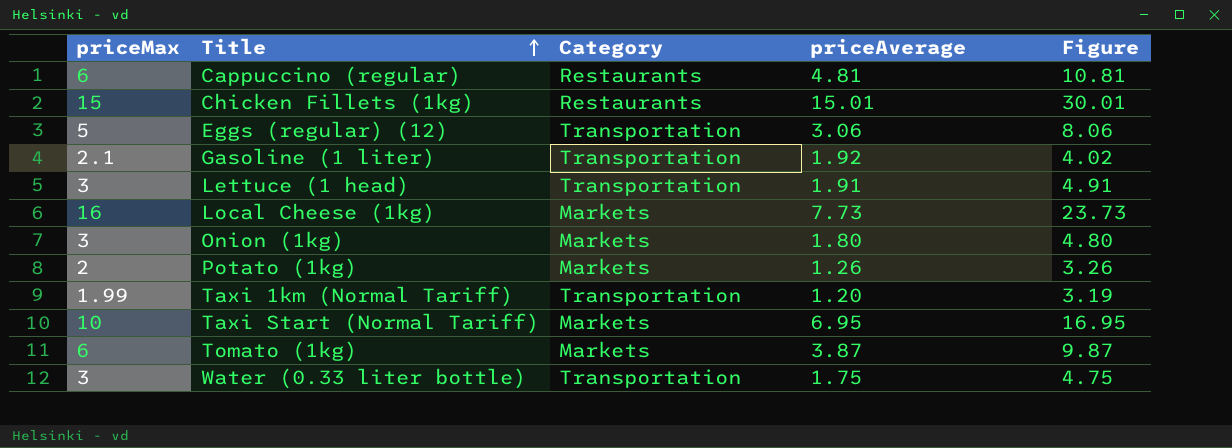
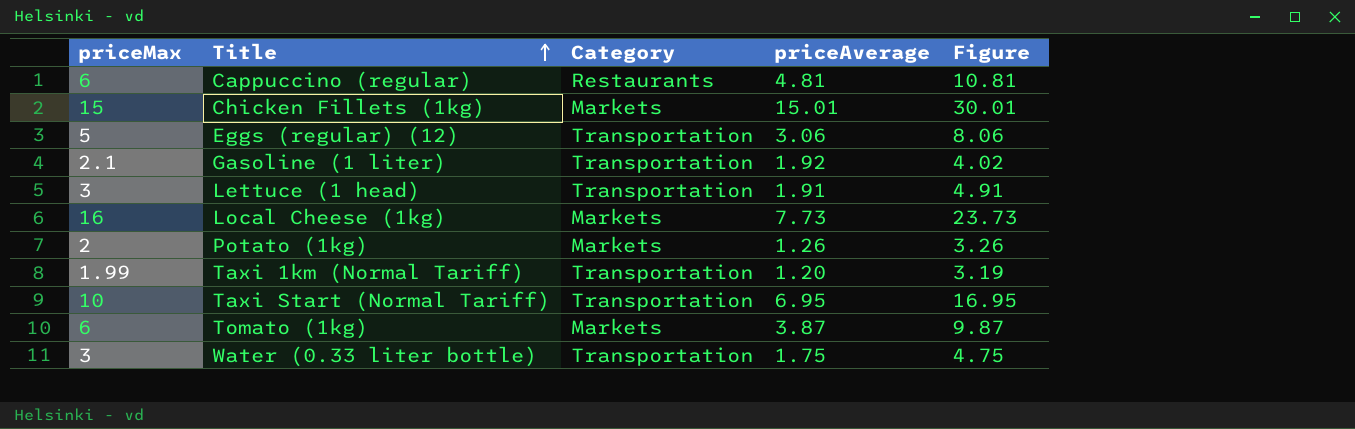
row Onion (1kg): 3 | Markets | 1.80 | 4.80 -> none
Chicken Fillets (1kg) | Category: Restaurants -> Markets
Taxi Start (Normal Tariff) | Category: Markets -> Transportation

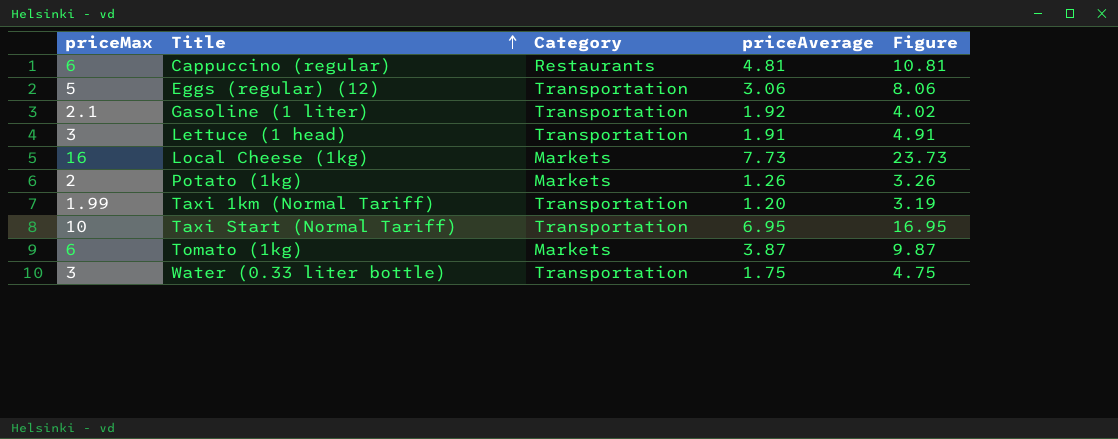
row Chicken Fillets (1kg): 15 | Markets | 15.01 | 30.01 -> none

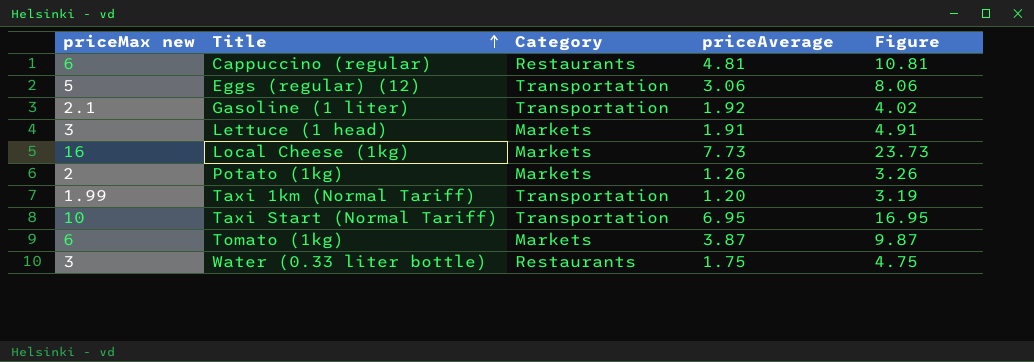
column name: priceMax -> priceMax new
Lettuce (1 head) | Category: Transportation -> Markets
Water (0.33 liter bottle) | Category: Transportation -> Restaurants

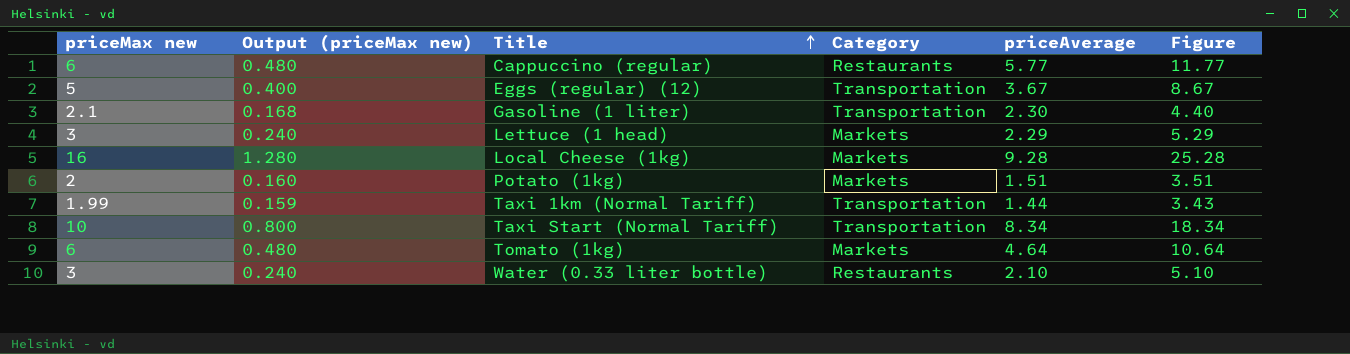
column Output (priceMax new) | formula: none -> [priceMax new] * 0.08
Cappuccino (regular) | priceAverage: 4.81 -> 5.77
Cappuccino (regular) | Figure: 10.81 -> 11.77
Eggs (regular) (12) | priceAverage: 3.06 -> 3.67
Eggs (regular) (12) | Figure: 8.06 -> 8.67
Gasoline (1 liter) | priceAverage: 1.92 -> 2.30
Gasoline (1 liter) | Figure: 4.02 -> 4.40
Lettuce (1 head) | priceAverage: 1.91 -> 2.29
Lettuce (1 head) | Figure: 4.91 -> 5.29
Local Cheese (1kg) | priceAverage: 7.73 -> 9.28
Local Cheese (1kg) | Figure: 23.73 -> 25.28
Potato (1kg) | priceAverage: 1.26 -> 1.51
Potato (1kg) | Figure: 3.26 -> 3.51
Taxi 1km (Normal Tariff) | priceAverage: 1.20 -> 1.44
Taxi 1km (Normal Tariff) | Figure: 3.19 -> 3.43
Taxi Start (Normal Tariff) | priceAverage: 6.95 -> 8.34
Taxi Start (Normal Tariff) | Figure: 16.95 -> 18.34
Tomato (1kg) | priceAverage: 3.87 -> 4.64
Tomato (1kg) | Figure: 9.87 -> 10.64
Water (0.33 liter bottle) | priceAverage: 1.75 -> 2.10
Water (0.33 liter bottle) | Figure: 4.75 -> 5.10

